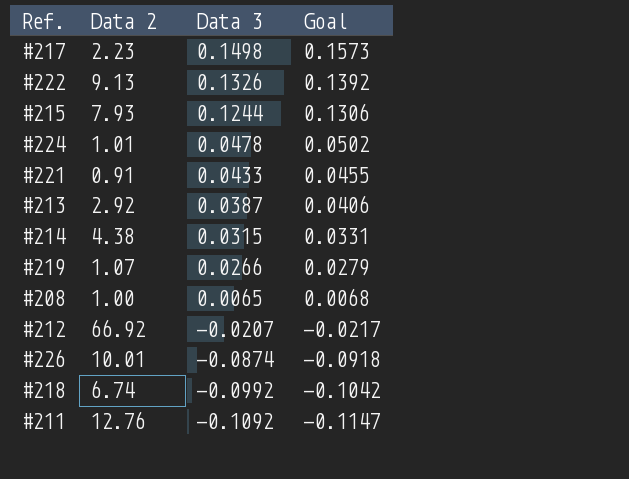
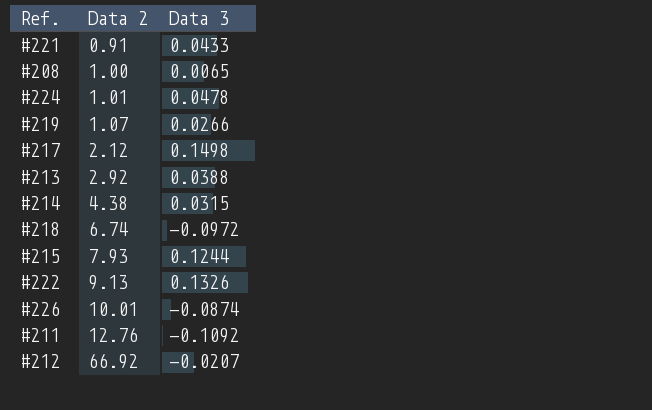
row order: Data 3 descending -> Data 2 ascending
column Goal | formula: [Data 3] * 1.05 -> none
#217 | Data 2: 2.23 -> 2.12
#213 | Data 3: 0.0387 -> 0.0388
#218 | Data 3: -0.0992 -> -0.0972

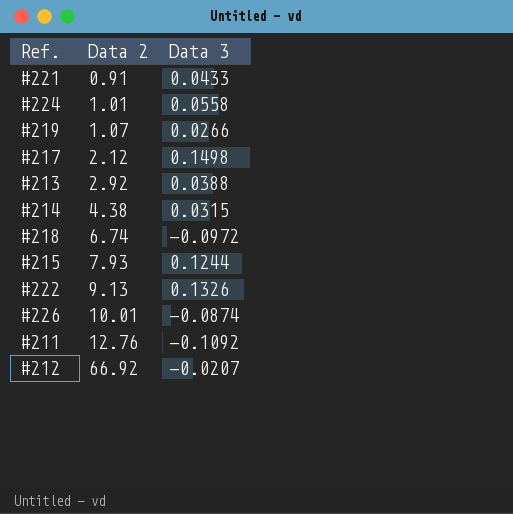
row #208: 1.00 | 0.0065 -> none
#224 | Data 3: 0.0478 -> 0.0558

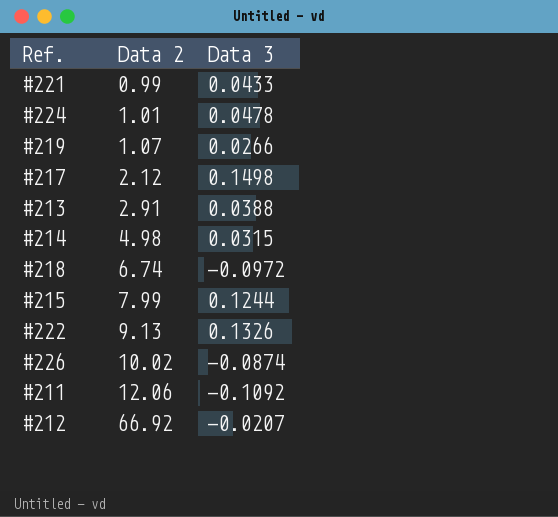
#221 | Data 2: 0.91 -> 0.99
#224 | Data 3: 0.0558 -> 0.0478
#213 | Data 2: 2.92 -> 2.91
#214 | Data 2: 4.38 -> 4.98
#215 | Data 2: 7.93 -> 7.99
#226 | Data 2: 10.01 -> 10.02
#211 | Data 2: 12.76 -> 12.06

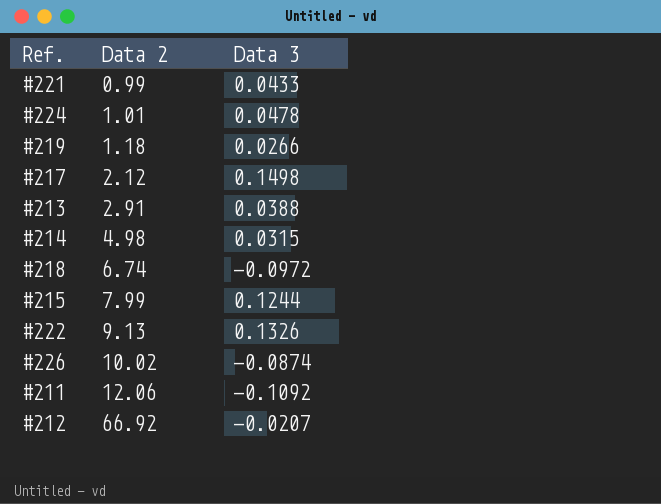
#219 | Data 2: 1.07 -> 1.18

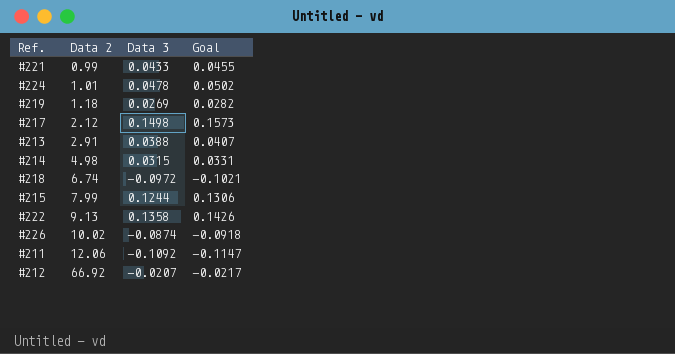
column Goal | formula: none -> [Data 3] * 1.05
#219 | Data 3: 0.0266 -> 0.0269
#222 | Data 3: 0.1326 -> 0.1358

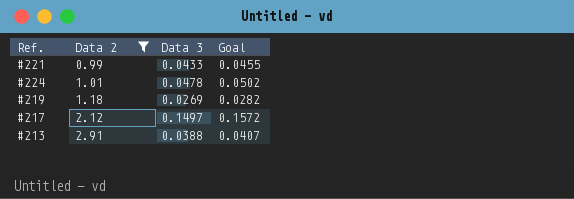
filter: none -> Data 2 <= 2.91
#217 | Data 3: 0.1498 -> 0.1497
#217 | Goal: 0.1573 -> 0.1572

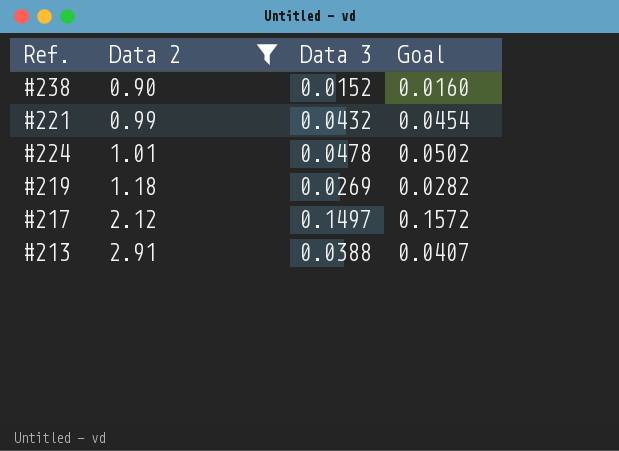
row #238: none -> 0.90 | 0.0152 | 0.0160
#221 | Data 3: 0.0433 -> 0.0432
#221 | Goal: 0.0455 -> 0.0454

